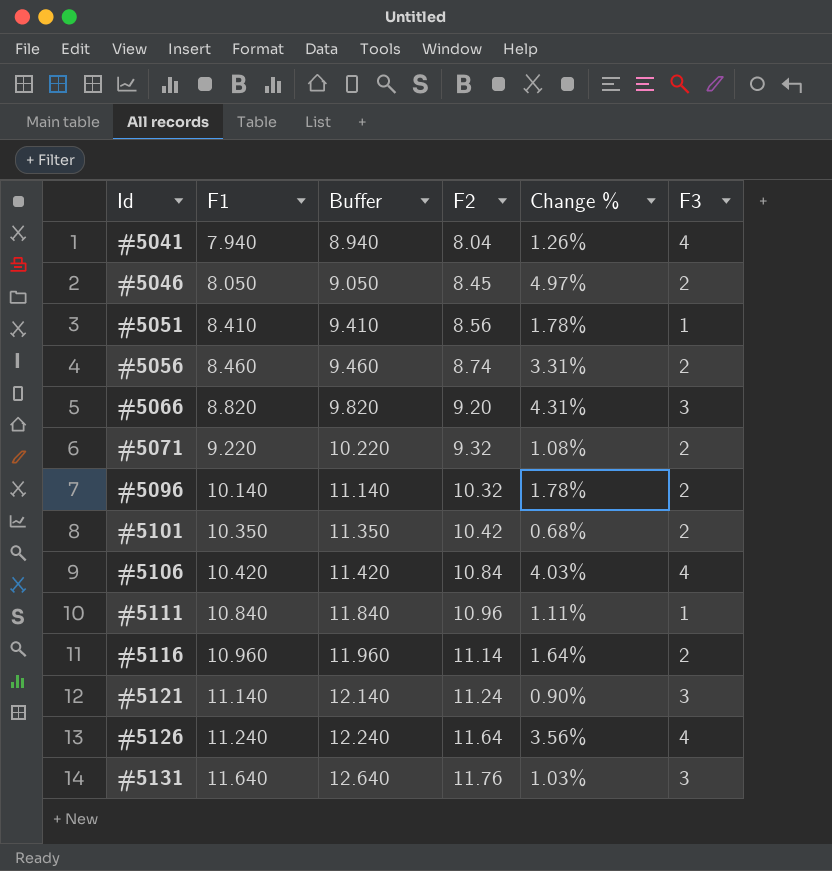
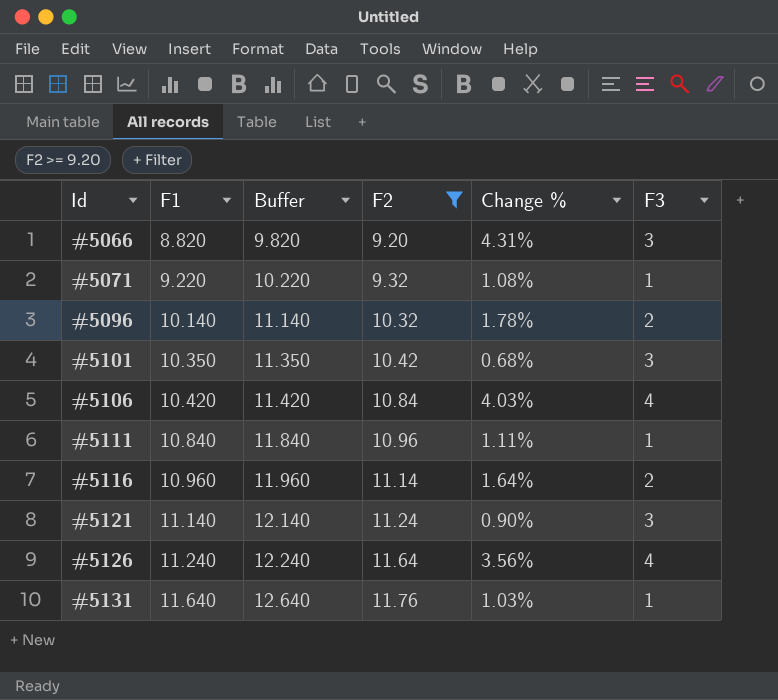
filter: none -> F2 >= 9.20
#5071 | F3: 2 -> 1
#5101 | F3: 2 -> 3
#5131 | F3: 3 -> 1

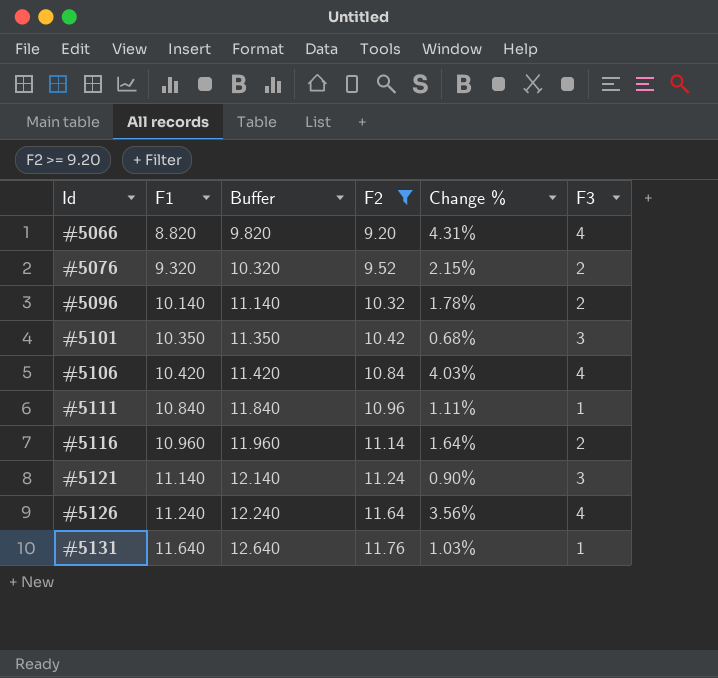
row #5071: 9.220 | 10.220 | 9.32 | 1.08% | 1 -> none
#5066 | F3: 3 -> 4
row #5076: none -> 9.320 | 10.320 | 9.52 | 2.15% | 2

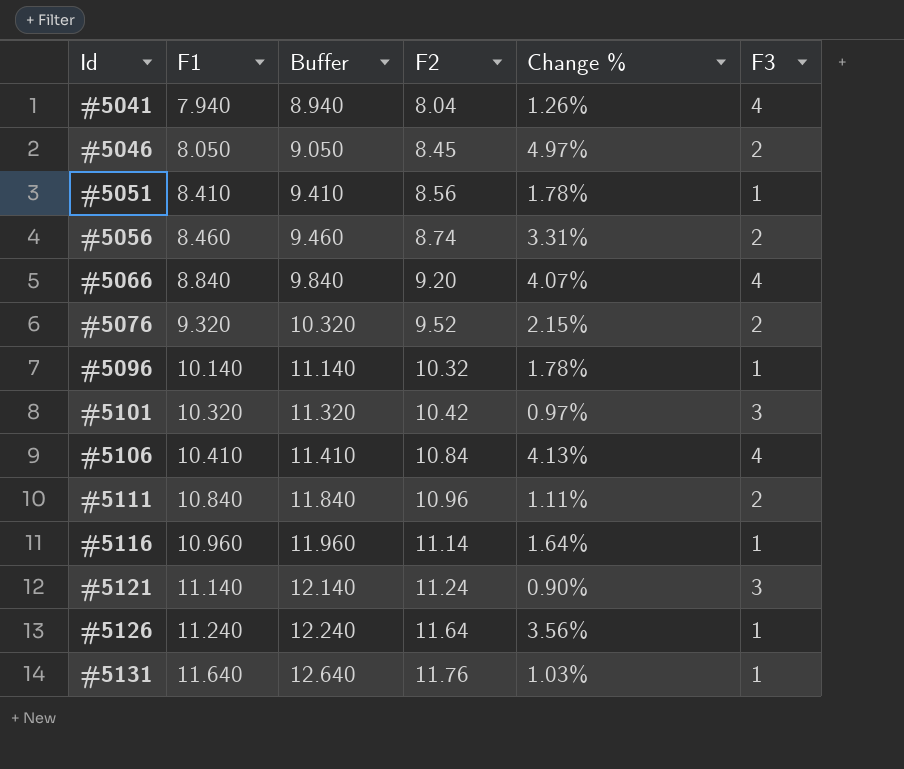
filter: F2 >= 9.20 -> none
#5066 | F1: 8.820 -> 8.840
#5066 | Buffer: 9.820 -> 9.840
#5066 | Change %: 4.31% -> 4.07%
#5096 | F3: 2 -> 1
#5101 | F1: 10.350 -> 10.320
#5101 | Buffer: 11.350 -> 11.320
#5101 | Change %: 0.68% -> 0.97%
#5106 | F1: 10.420 -> 10.410
#5106 | Buffer: 11.420 -> 11.410
#5106 | Change %: 4.03% -> 4.13%
#5111 | F3: 1 -> 2
#5116 | F3: 2 -> 1
#5126 | F3: 4 -> 1

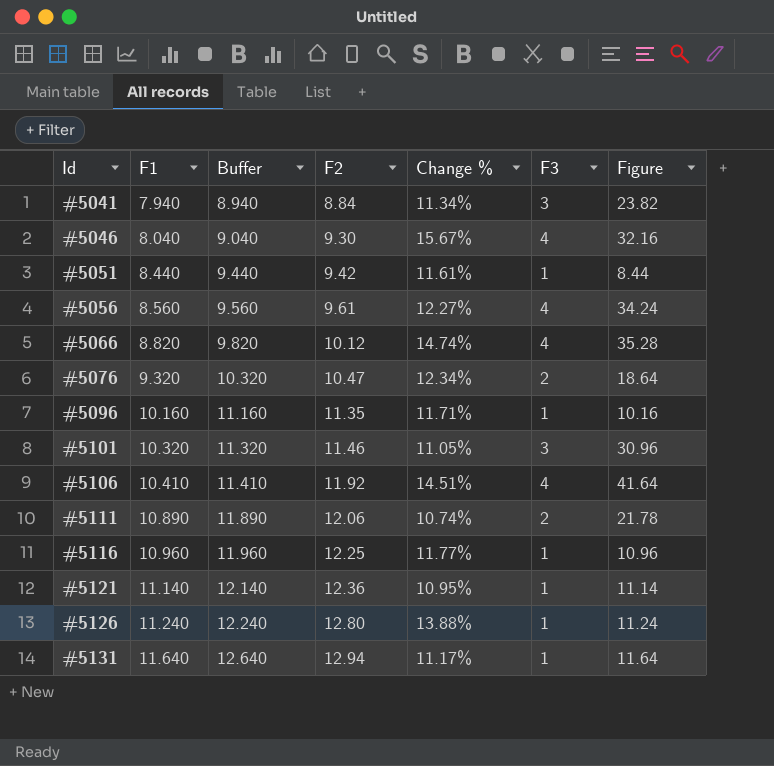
column Figure | formula: none -> [F1] * [F3]
#5041 | F2: 8.04 -> 8.84
#5041 | Change %: 1.26% -> 11.34%
#5041 | F3: 4 -> 3
#5046 | F1: 8.050 -> 8.040
#5046 | Buffer: 9.050 -> 9.040
#5046 | F2: 8.45 -> 9.30
#5046 | Change %: 4.97% -> 15.67%
#5046 | F3: 2 -> 4
#5051 | F1: 8.410 -> 8.440
#5051 | Buffer: 9.410 -> 9.440
#5051 | F2: 8.56 -> 9.42
#5051 | Change %: 1.78% -> 11.61%
#5056 | F1: 8.460 -> 8.560
#5056 | Buffer: 9.460 -> 9.560
#5056 | F2: 8.74 -> 9.61
#5056 | Change %: 3.31% -> 12.27%
#5056 | F3: 2 -> 4
#5066 | F1: 8.840 -> 8.820
#5066 | Buffer: 9.840 -> 9.820
#5066 | F2: 9.20 -> 10.12
#5066 | Change %: 4.07% -> 14.74%
#5076 | F2: 9.52 -> 10.47
#5076 | Change %: 2.15% -> 12.34%
#5096 | F1: 10.140 -> 10.160
#5096 | Buffer: 11.140 -> 11.160
#5096 | F2: 10.32 -> 11.35
#5096 | Change %: 1.78% -> 11.71%
#5101 | F2: 10.42 -> 11.46
#5101 | Change %: 0.97% -> 11.05%
#5106 | F2: 10.84 -> 11.92
#5106 | Change %: 4.13% -> 14.51%
#5111 | F1: 10.840 -> 10.890
#5111 | Buffer: 11.840 -> 11.890
#5111 | F2: 10.96 -> 12.06
#5111 | Change %: 1.11% -> 10.74%
#5116 | F2: 11.14 -> 12.25
#5116 | Change %: 1.64% -> 11.77%
#5121 | F2: 11.24 -> 12.36
#5121 | Change %: 0.90% -> 10.95%
#5121 | F3: 3 -> 1
#5126 | F2: 11.64 -> 12.80
#5126 | Change %: 3.56% -> 13.88%
#5131 | F2: 11.76 -> 12.94
#5131 | Change %: 1.03% -> 11.17%

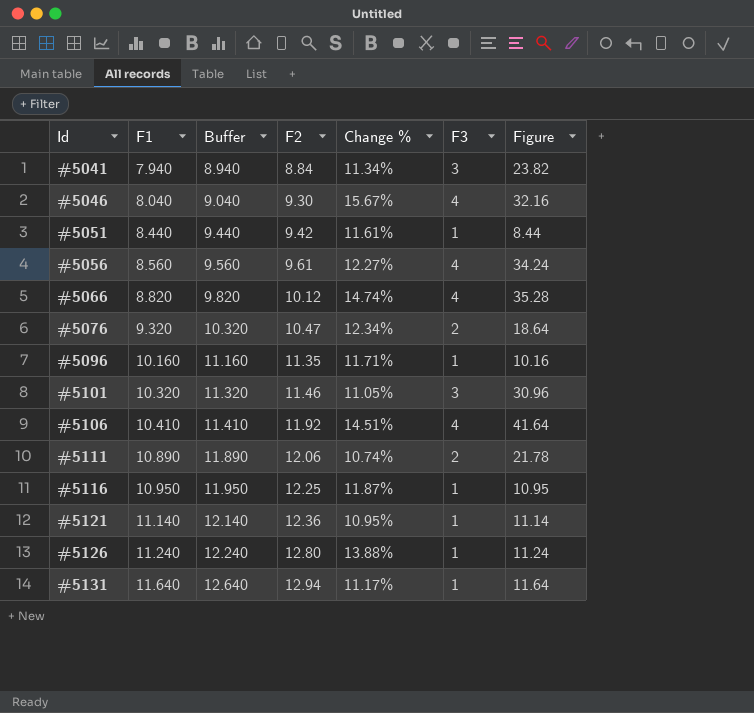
#5116 | F1: 10.960 -> 10.950
#5116 | Buffer: 11.960 -> 11.950
#5116 | Change %: 11.77% -> 11.87%
#5116 | Figure: 10.96 -> 10.95

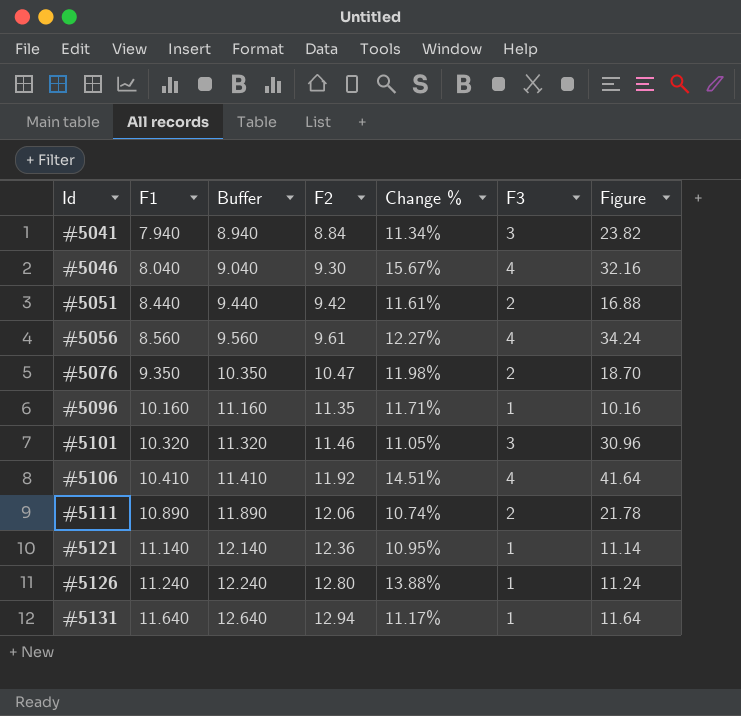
row #5066: 8.820 | 9.820 | 10.12 | 14.74% | 4 | 35.28 -> none
row #5116: 10.950 | 11.950 | 12.25 | 11.87% | 1 | 10.95 -> none
#5051 | F3: 1 -> 2
#5051 | Figure: 8.44 -> 16.88
#5076 | F1: 9.320 -> 9.350
#5076 | Buffer: 10.320 -> 10.350
#5076 | Change %: 12.34% -> 11.98%
#5076 | Figure: 18.64 -> 18.70

